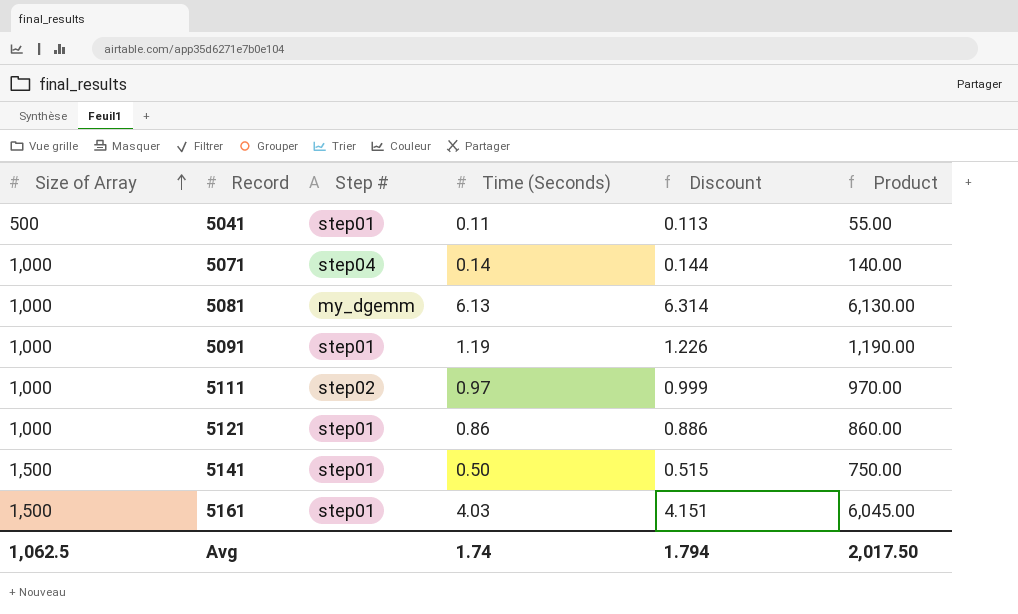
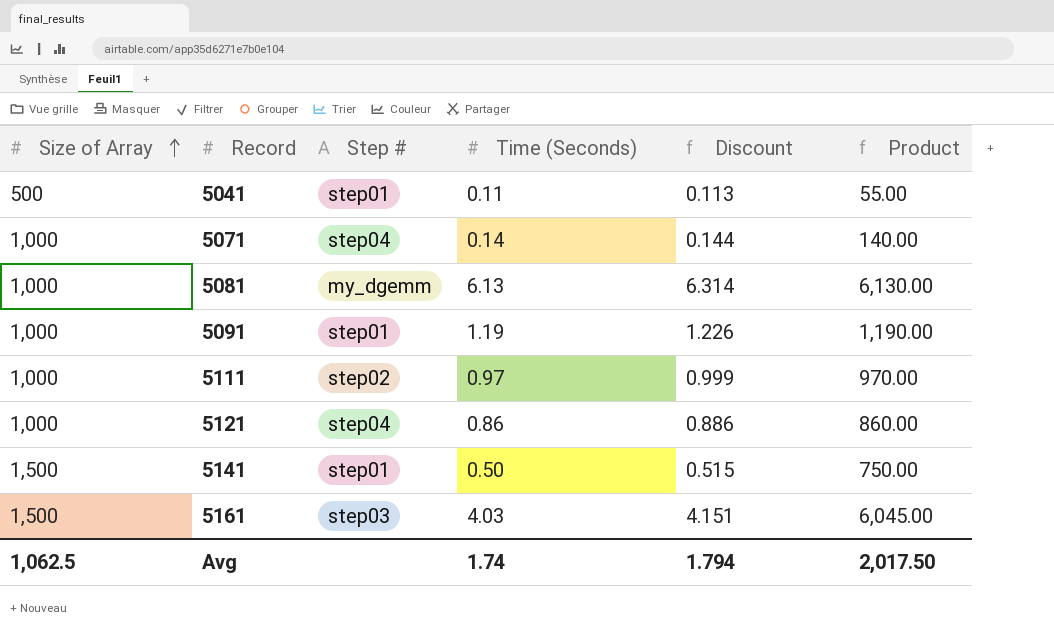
5121 | Step #: step01 -> step04
5161 | Step #: step01 -> step03

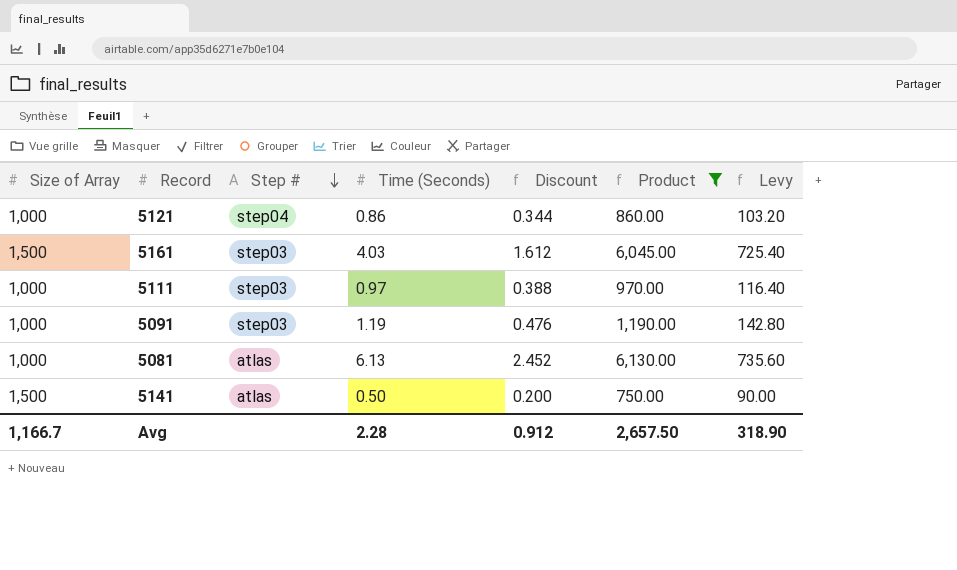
filter: none -> Product >= 750.00
row order: Size of Array ascending -> Step # descending
column Discount | formula: [Time (Seconds)] * 1.03 -> [Time (Seconds)] * 0.4
column Levy | formula: none -> [Product] * 0.12
5111 | Step #: step02 -> step03
5091 | Step #: step01 -> step03
5081 | Step #: my_dgemm -> atlas
5141 | Step #: step01 -> atlas
Avg | Size of Array: 1,062.5 -> 1,166.7
Avg | Time (Seconds): 1.74 -> 2.28
Avg | Discount: 1.794 -> 0.912
Avg | Product: 2,017.50 -> 2,657.50

